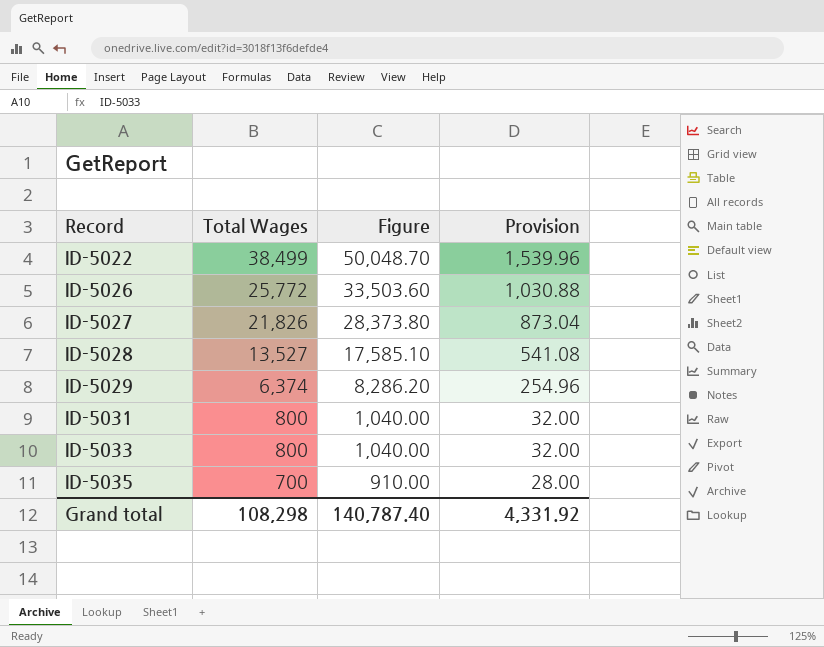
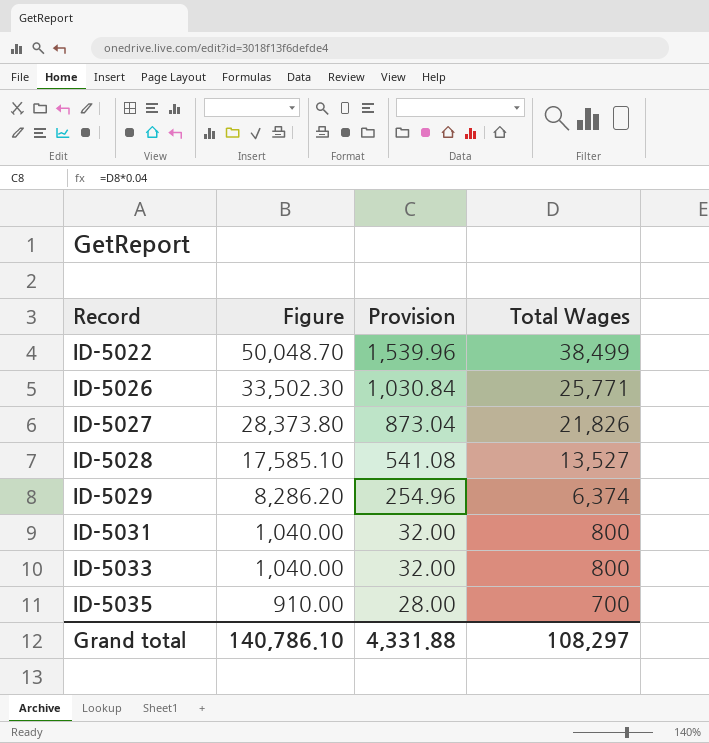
column Total Wages | position: 2 -> 4
ID-5026 | Figure: 33,503.60 -> 33,502.30
ID-5026 | Provision: 1,030.88 -> 1,030.84
ID-5026 | Total Wages: 25,772 -> 25,771
Grand total | Figure: 140,787.40 -> 140,786.10
Grand total | Provision: 4,331.92 -> 4,331.88
Grand total | Total Wages: 108,298 -> 108,297

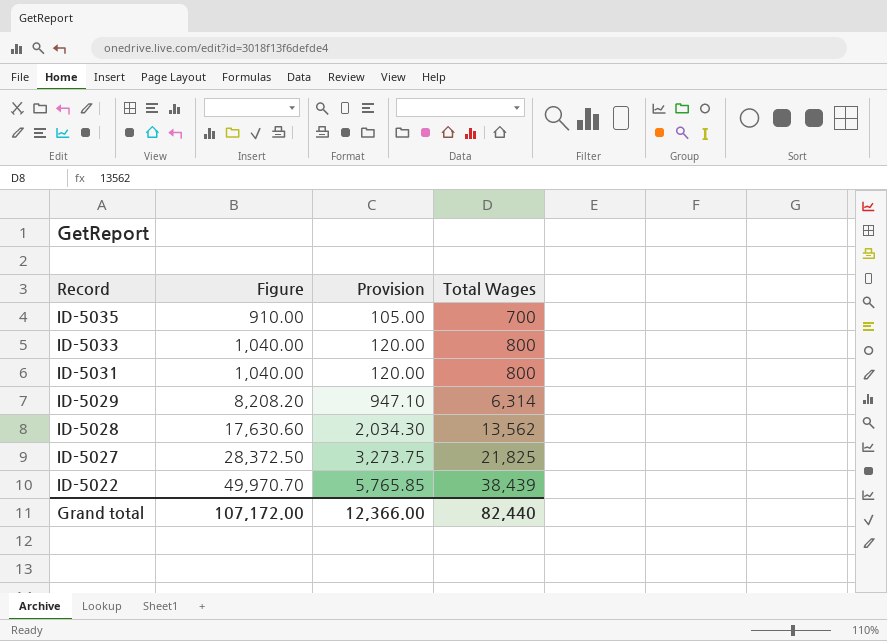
row order: Record ascending -> Record descending
column Provision | formula: [Total Wages] * 0.04 -> [Total Wages] * 0.15
row ID-5026: 33,502.30 | 1,030.84 | 25,771 -> none
ID-5029 | Figure: 8,286.20 -> 8,208.20
ID-5029 | Total Wages: 6,374 -> 6,314
ID-5028 | Figure: 17,585.10 -> 17,630.60
ID-5028 | Total Wages: 13,527 -> 13,562
ID-5027 | Figure: 28,373.80 -> 28,372.50
ID-5027 | Total Wages: 21,826 -> 21,825
ID-5022 | Figure: 50,048.70 -> 49,970.70
ID-5022 | Total Wages: 38,499 -> 38,439
Grand total | Figure: 140,786.10 -> 107,172.00
Grand total | Provision: 4,331.88 -> 12,366.00
Grand total | Total Wages: 108,297 -> 82,440

